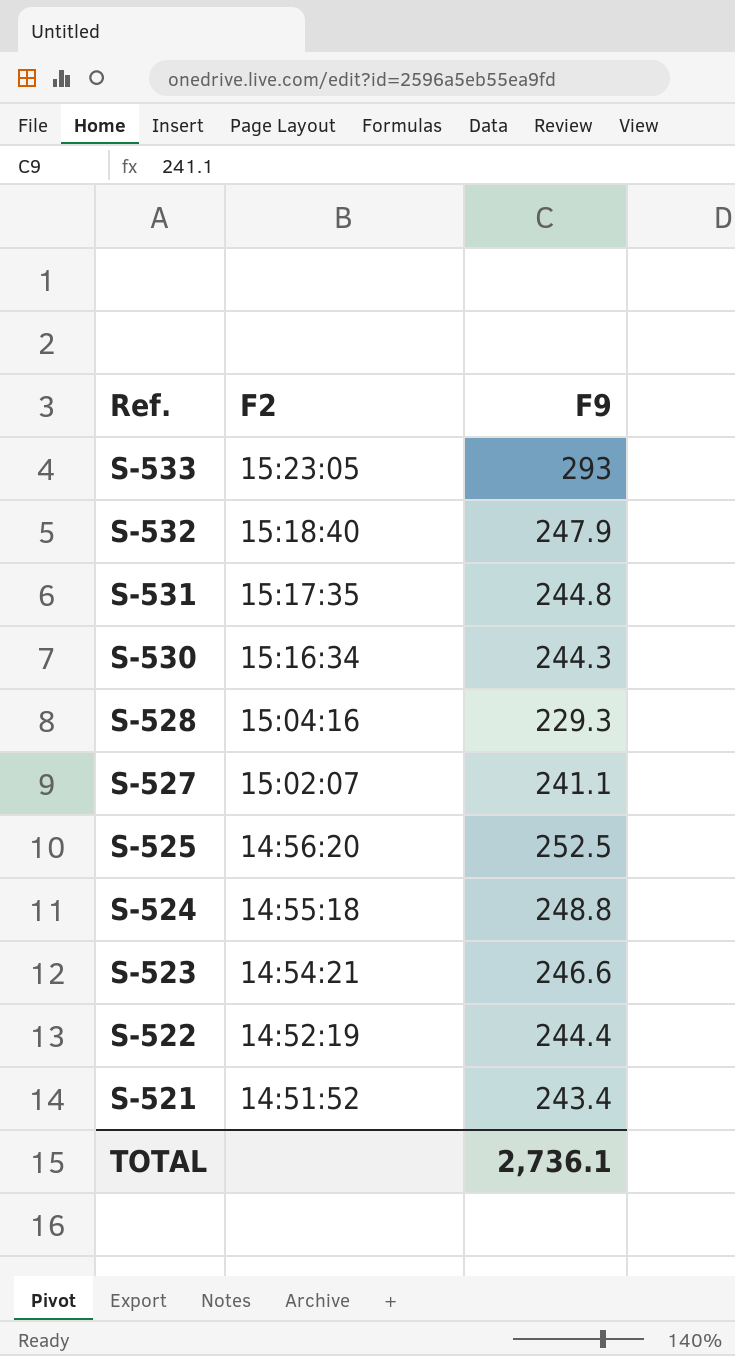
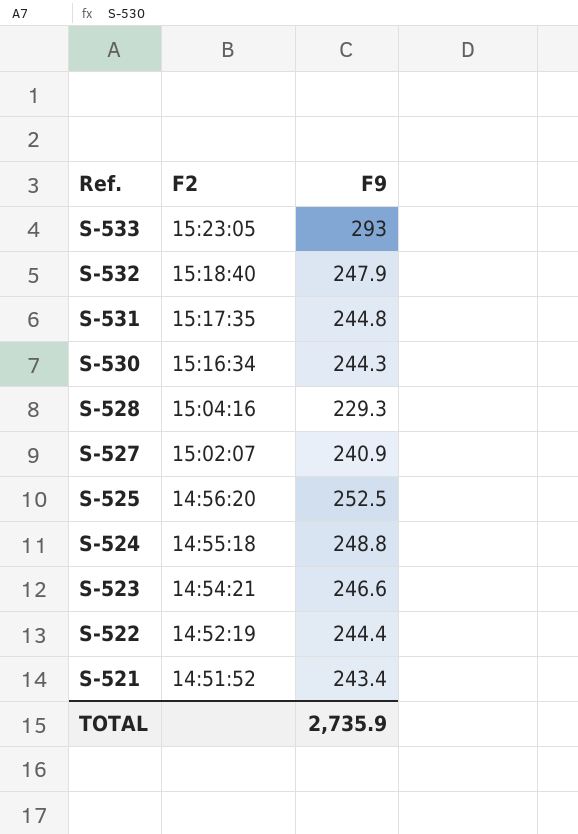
S-527 | F9: 241.1 -> 240.9
TOTAL | F9: 2,736.1 -> 2,735.9

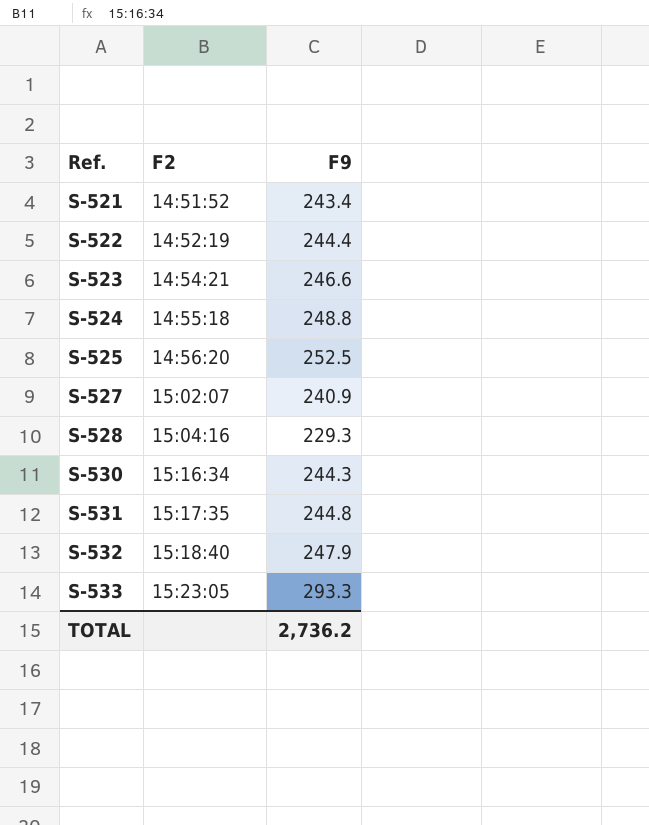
row order: Ref. descending -> Ref. ascending
S-533 | F9: 293 -> 293.3
TOTAL | F9: 2,735.9 -> 2,736.2

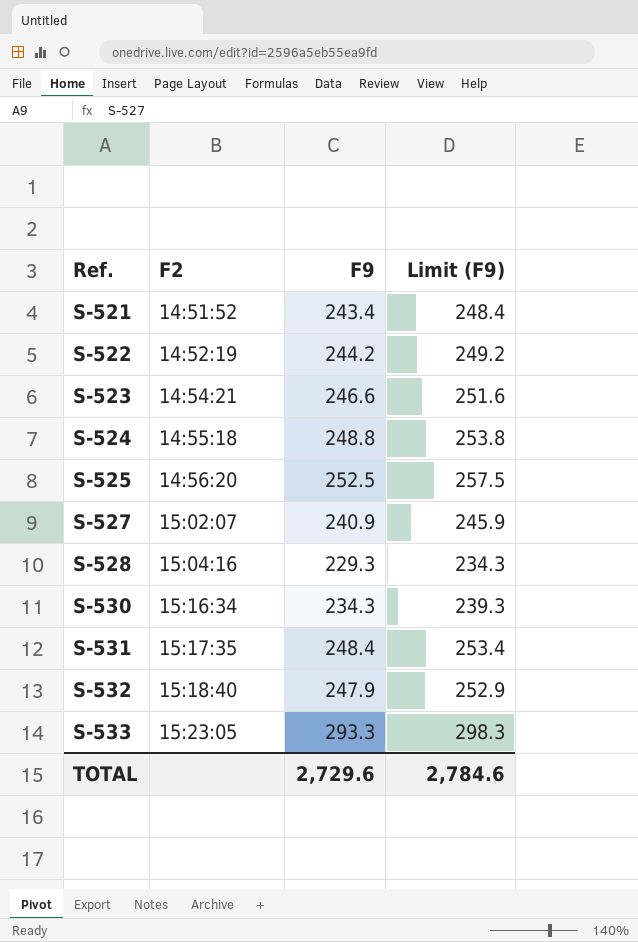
column Limit (F9) | formula: none -> [F9] + 5
S-522 | F9: 244.4 -> 244.2
S-530 | F9: 244.3 -> 234.3
S-531 | F9: 244.8 -> 248.4
TOTAL | F9: 2,736.2 -> 2,729.6

